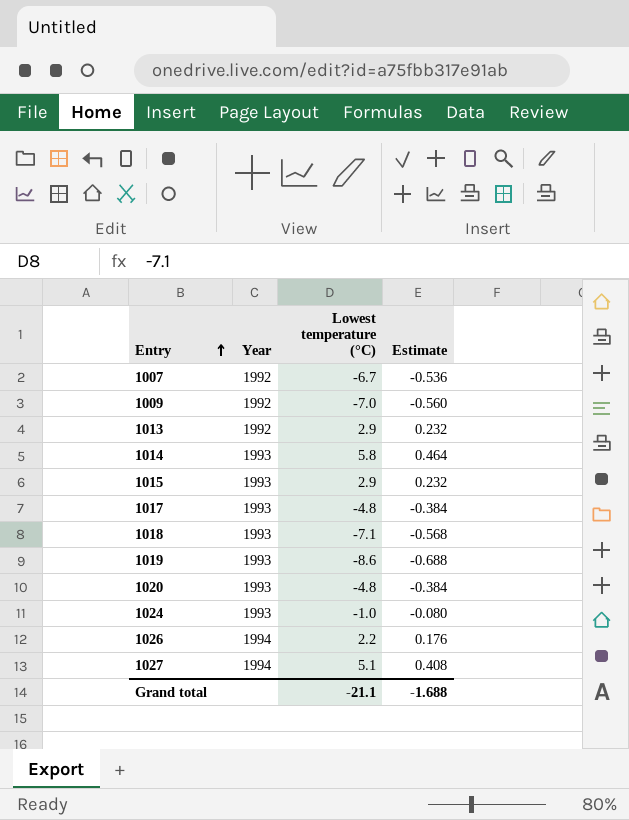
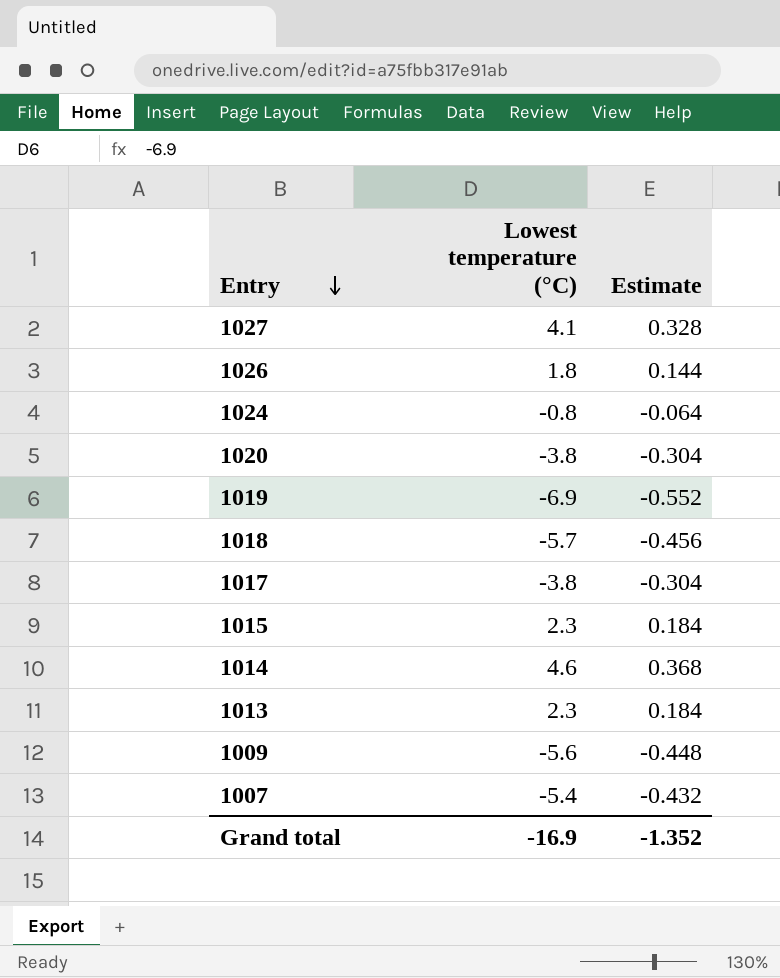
row order: Entry ascending -> Entry descending
column Year | position: 2 -> none
1027 | Lowest temperature (°C): 5.1 -> 4.1
1027 | Estimate: 0.408 -> 0.328
1026 | Lowest temperature (°C): 2.2 -> 1.8
1026 | Estimate: 0.176 -> 0.144
1024 | Lowest temperature (°C): -1.0 -> -0.8
1024 | Estimate: -0.080 -> -0.064
1020 | Lowest temperature (°C): -4.8 -> -3.8
1020 | Estimate: -0.384 -> -0.304
1019 | Lowest temperature (°C): -8.6 -> -6.9
1019 | Estimate: -0.688 -> -0.552
1018 | Lowest temperature (°C): -7.1 -> -5.7
1018 | Estimate: -0.568 -> -0.456
1017 | Lowest temperature (°C): -4.8 -> -3.8
1017 | Estimate: -0.384 -> -0.304
1015 | Lowest temperature (°C): 2.9 -> 2.3
1015 | Estimate: 0.232 -> 0.184
1014 | Lowest temperature (°C): 5.8 -> 4.6
1014 | Estimate: 0.464 -> 0.368
1013 | Lowest temperature (°C): 2.9 -> 2.3
1013 | Estimate: 0.232 -> 0.184
1009 | Lowest temperature (°C): -7.0 -> -5.6
1009 | Estimate: -0.560 -> -0.448
1007 | Lowest temperature (°C): -6.7 -> -5.4
1007 | Estimate: -0.536 -> -0.432
Grand total | Lowest temperature (°C): -21.1 -> -16.9
Grand total | Estimate: -1.688 -> -1.352

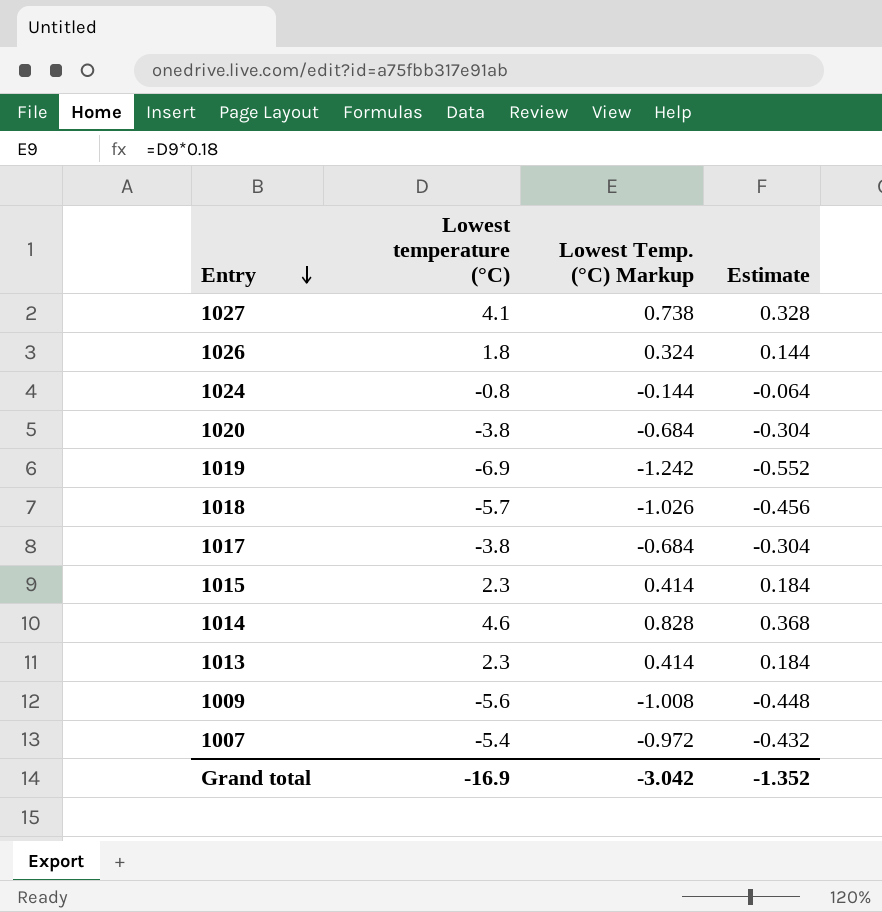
column Lowest Temp. (°C) Markup | formula: none -> [Lowest temperature (°C)] * 0.18

